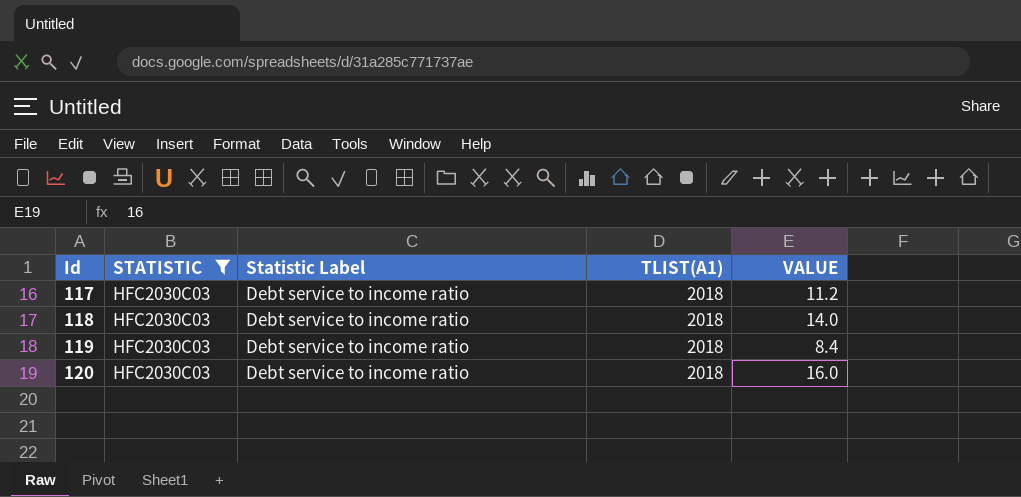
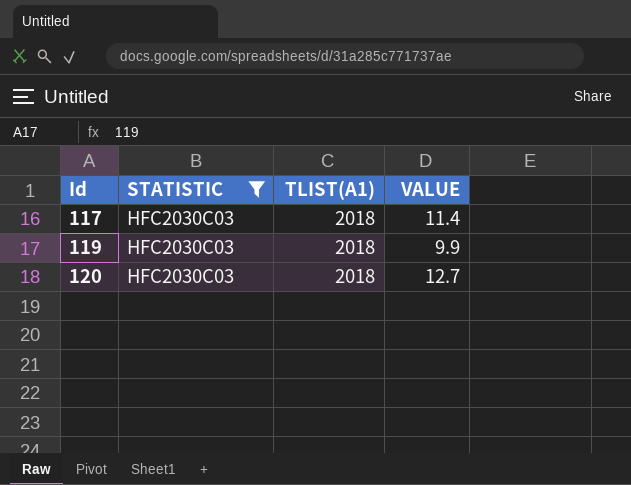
column Statistic Label | position: 3 -> none
row 118: HFC2030C03 | Debt service to income ratio | 2018 | 14.0 -> none
117 | VALUE: 11.2 -> 11.4
119 | VALUE: 8.4 -> 9.9
120 | VALUE: 16.0 -> 12.7

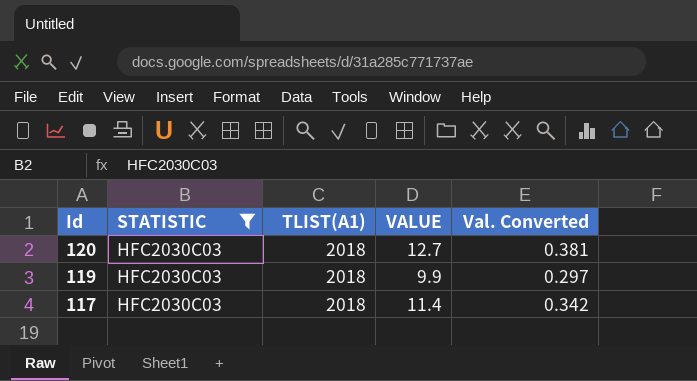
row order: Id ascending -> Id descending
column Val. Converted | formula: none -> [VALUE] * 0.03

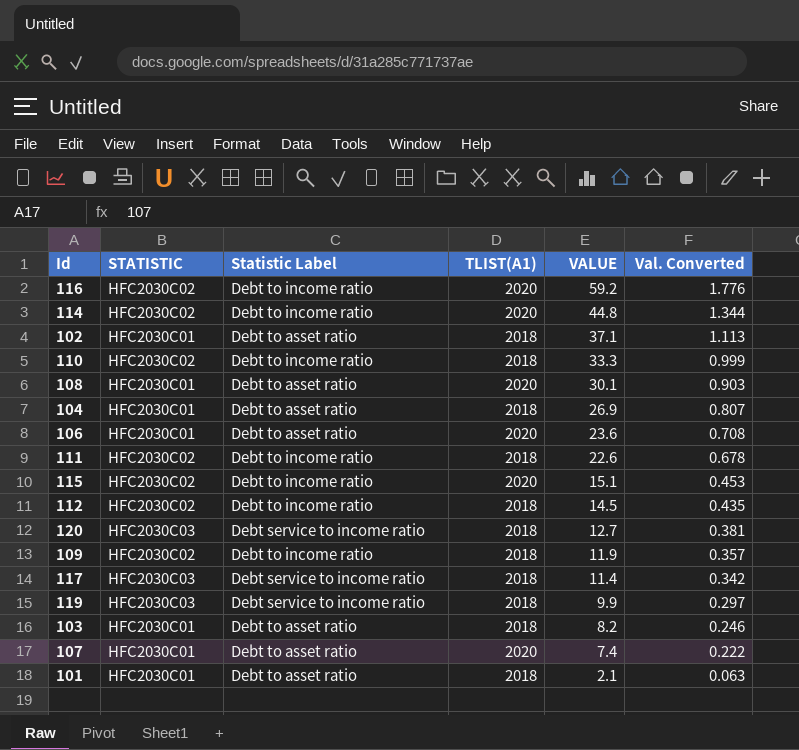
filter: STATISTIC = HFC2030C03 -> none
row order: Id descending -> VALUE descending
column Statistic Label | position: none -> 3

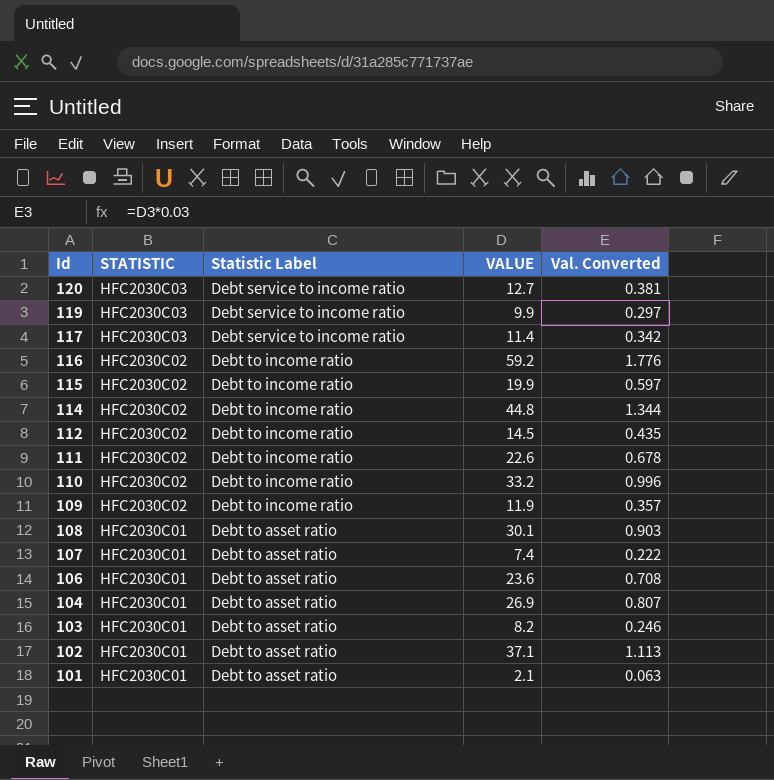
row order: VALUE descending -> Id descending
column TLIST(A1) | position: 4 -> none
115 | VALUE: 15.1 -> 19.9
115 | Val. Converted: 0.453 -> 0.597
110 | VALUE: 33.3 -> 33.2
110 | Val. Converted: 0.999 -> 0.996

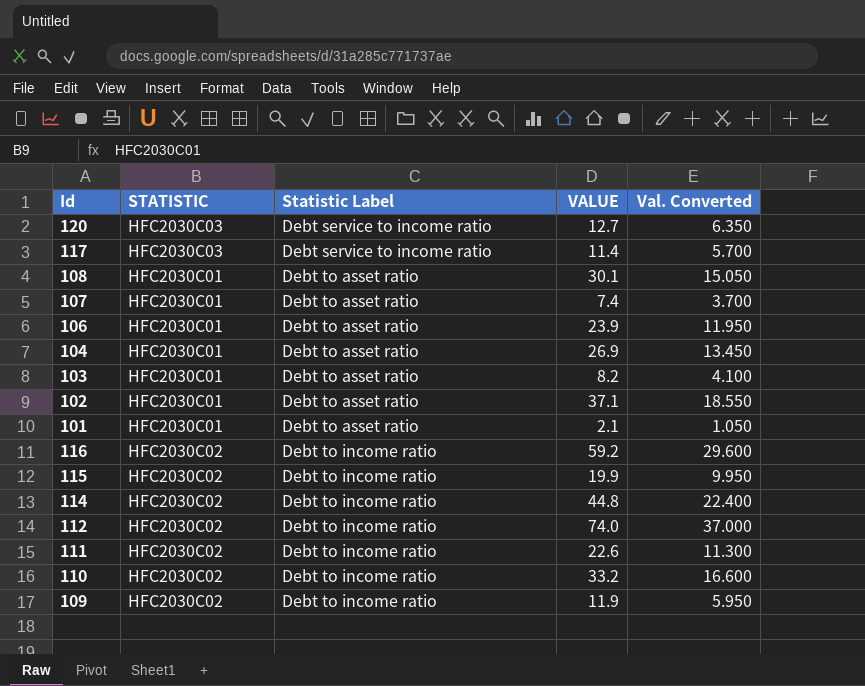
row order: Id descending -> Statistic Label ascending
column Val. Converted | formula: [VALUE] * 0.03 -> [VALUE] * 0.5
row 119: HFC2030C03 | Debt service to income ratio | 9.9 | 0.297 -> none
106 | VALUE: 23.6 -> 23.9
112 | VALUE: 14.5 -> 74.0

